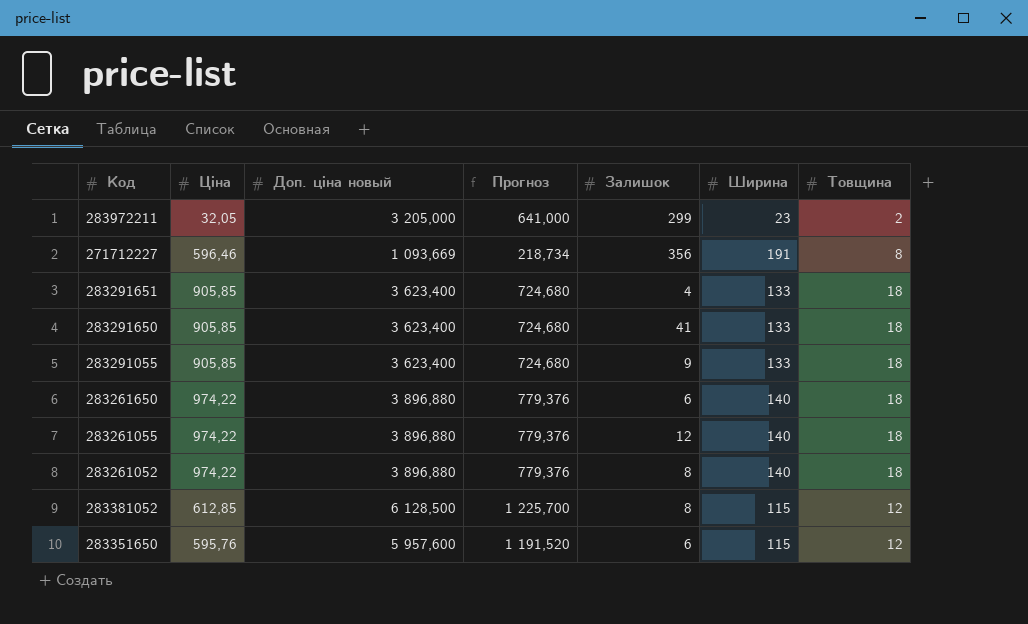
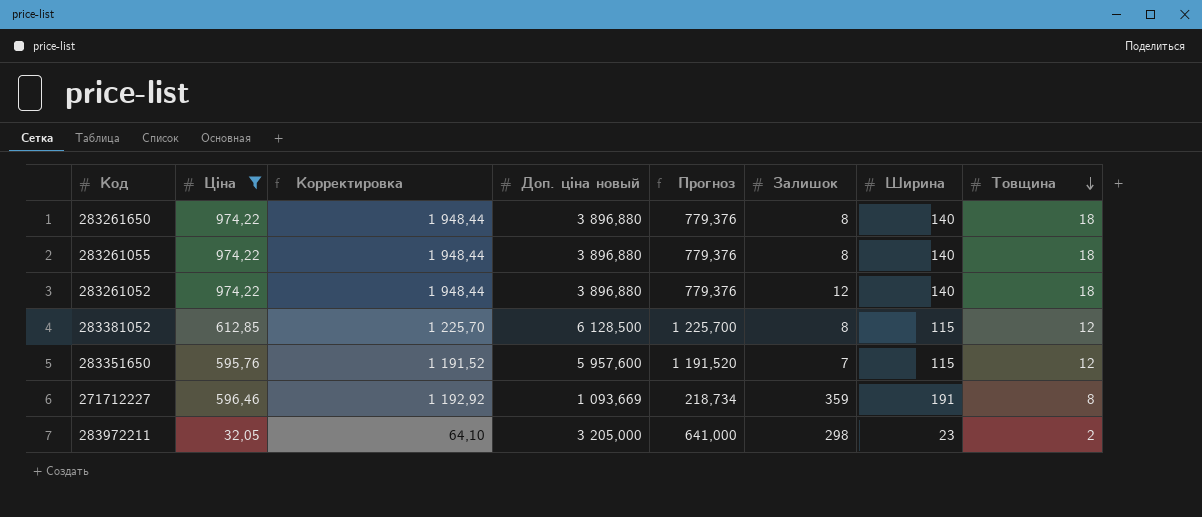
filter: none -> Ціна != 905,85
row order: none -> Товщина descending
column Корректировка | formula: none -> [Ціна] * 2
283261650 | Залишок: 6 -> 8
283261055 | Залишок: 12 -> 8
283261052 | Залишок: 8 -> 12
283351650 | Залишок: 6 -> 7
271712227 | Залишок: 356 -> 359
283972211 | Залишок: 299 -> 298

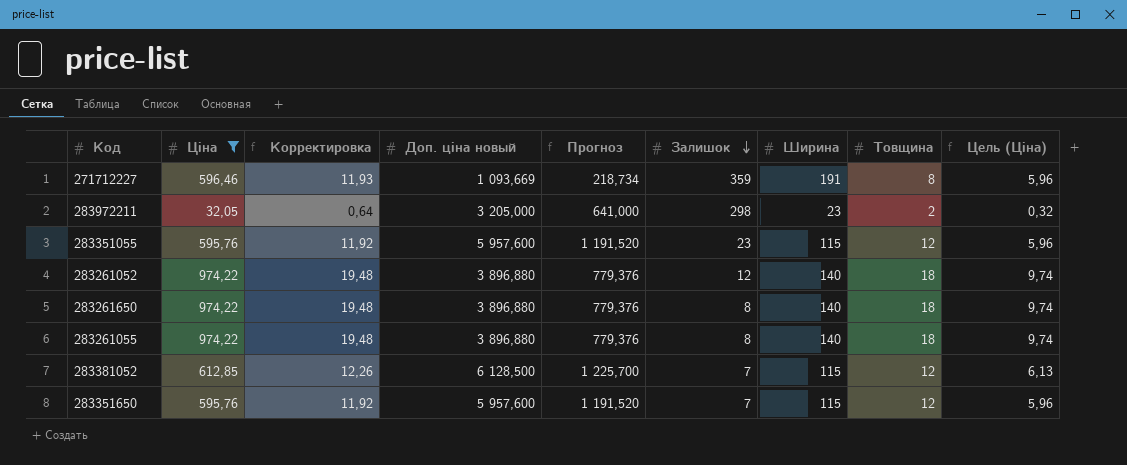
row order: Товщина descending -> Залишок descending
column Корректировка | formula: [Ціна] * 2 -> [Ціна] * 0,02
column Цель (Ціна) | formula: none -> [Ціна] * 0,01
row 283351055: none -> 595,76 | 11,92 | 5 957,600 | 1 191,520 | 23 | 115 | 12 | 5,96
283381052 | Залишок: 8 -> 7

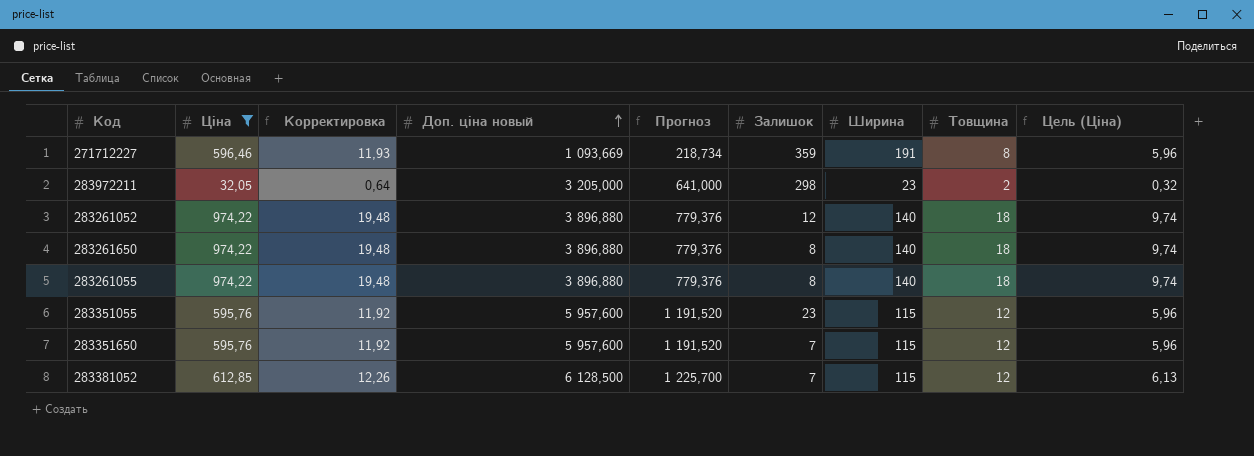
row order: Залишок descending -> Доп. ціна новый ascending

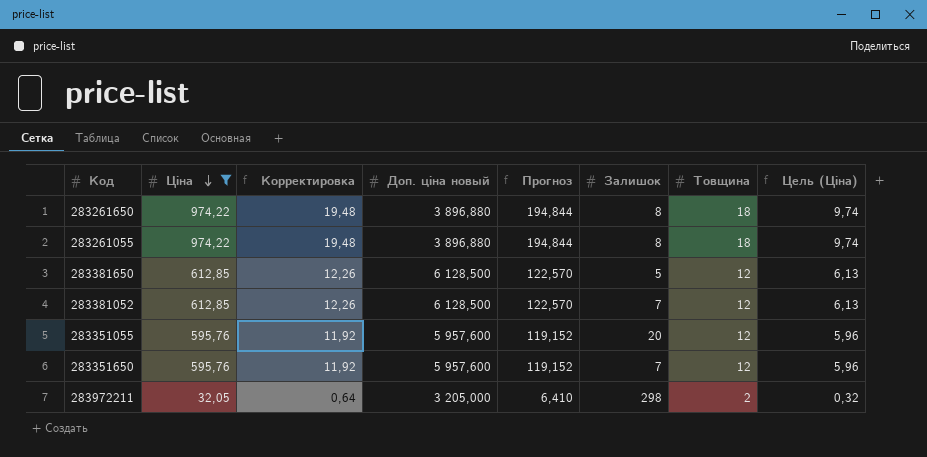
row order: Доп. ціна новый ascending -> Ціна descending
column Ширина | position: 7 -> none
column Прогноз | formula: [Доп. ціна новый] * 0,2 -> [Ціна] * 0,2
row 271712227: 596,46 | 11,93 | 1 093,669 | 218,734 | 359 | 191 | 8 | 5,96 -> none
row 283261052: 974,22 | 19,48 | 3 896,880 | 779,376 | 12 | 140 | 18 | 9,74 -> none
row 283381650: none -> 612,85 | 12,26 | 6 128,500 | 122,570 | 5 | 12 | 6,13
283351055 | Залишок: 23 -> 20

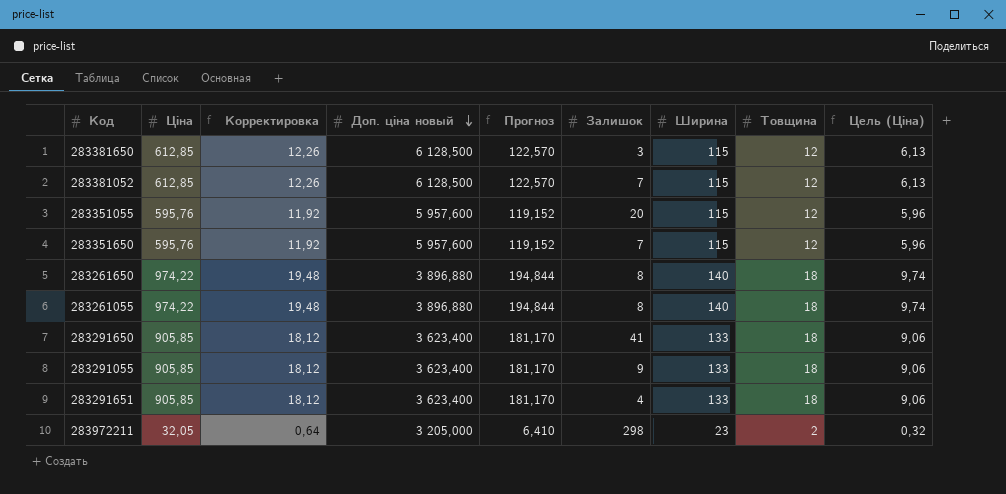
filter: Ціна != 905,85 -> none
row order: Ціна descending -> Доп. ціна новый descending
column Ширина | position: none -> 7
283381650 | Залишок: 5 -> 3

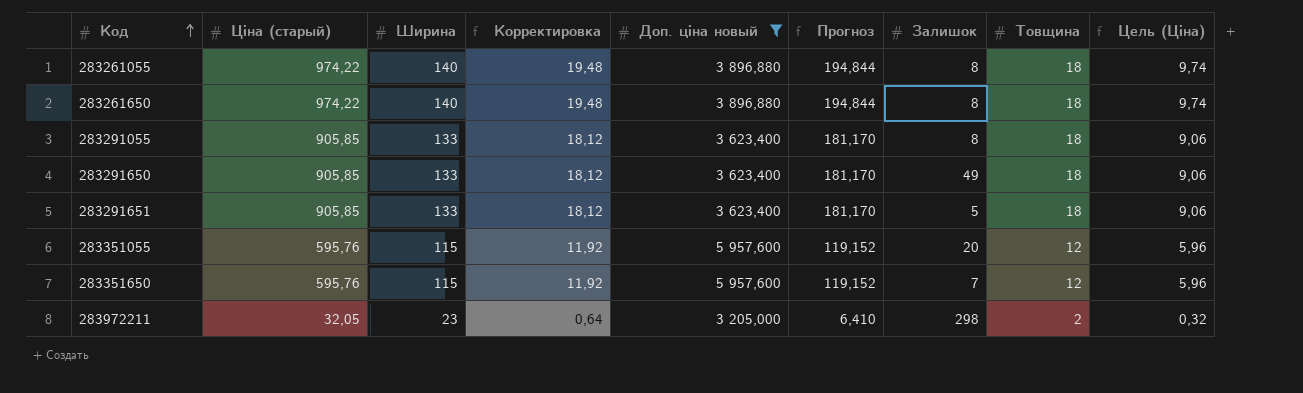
filter: none -> Доп. ціна новый != 6 128,500
row order: Доп. ціна новый descending -> Код ascending
column name: Ціна -> Ціна (старый)
column Ширина | position: 7 -> 3
283291055 | Залишок: 9 -> 8
283291650 | Залишок: 41 -> 49
283291651 | Залишок: 4 -> 5

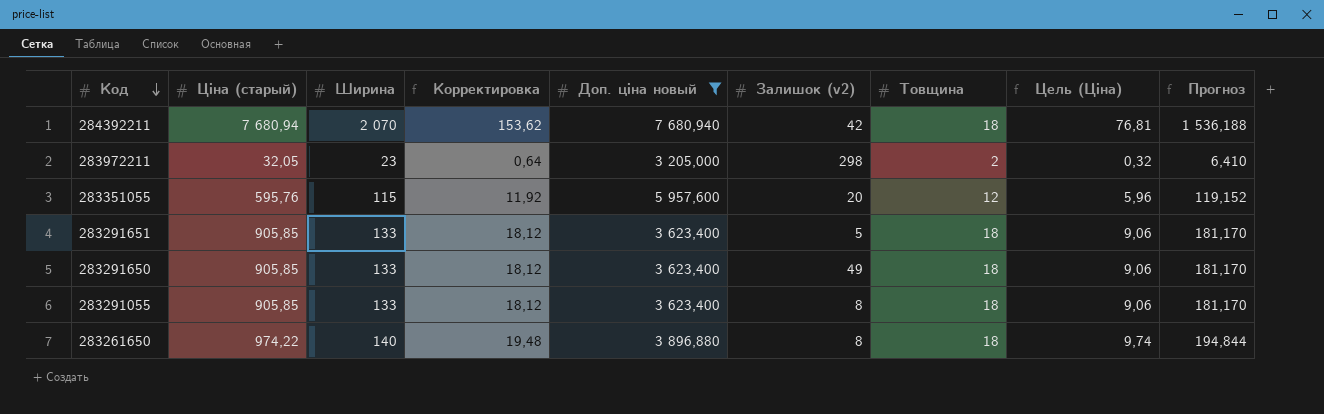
row order: Код ascending -> Код descending
column name: Залишок -> Залишок (v2)
column Прогноз | position: 6 -> 9
row 283261055: 974,22 | 140 | 19,48 | 3 896,880 | 194,844 | 8 | 18 | 9,74 -> none
row 283351650: 595,76 | 115 | 11,92 | 5 957,600 | 119,152 | 7 | 12 | 5,96 -> none
row 284392211: none -> 7 680,94 | 2 070 | 153,62 | 7 680,940 | 42 | 18 | 76,81 | 1 536,188

